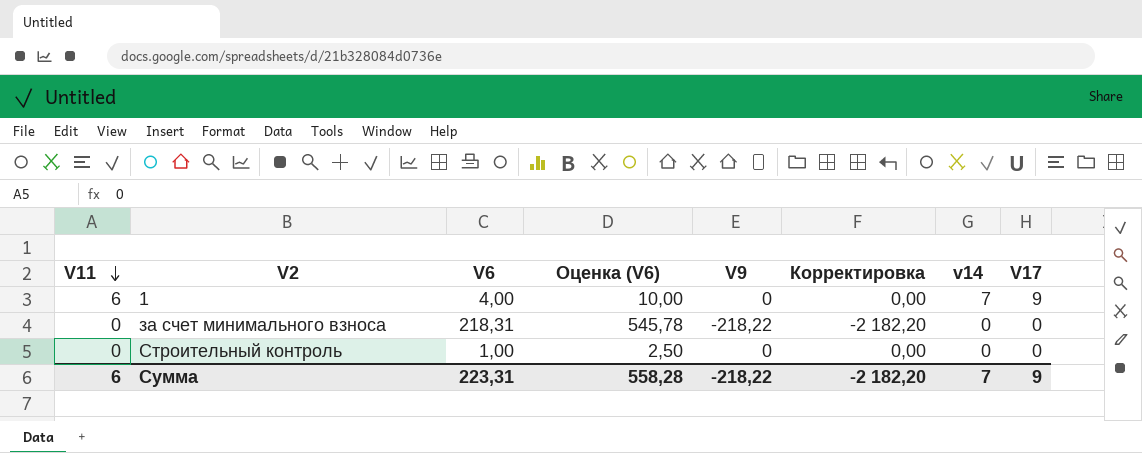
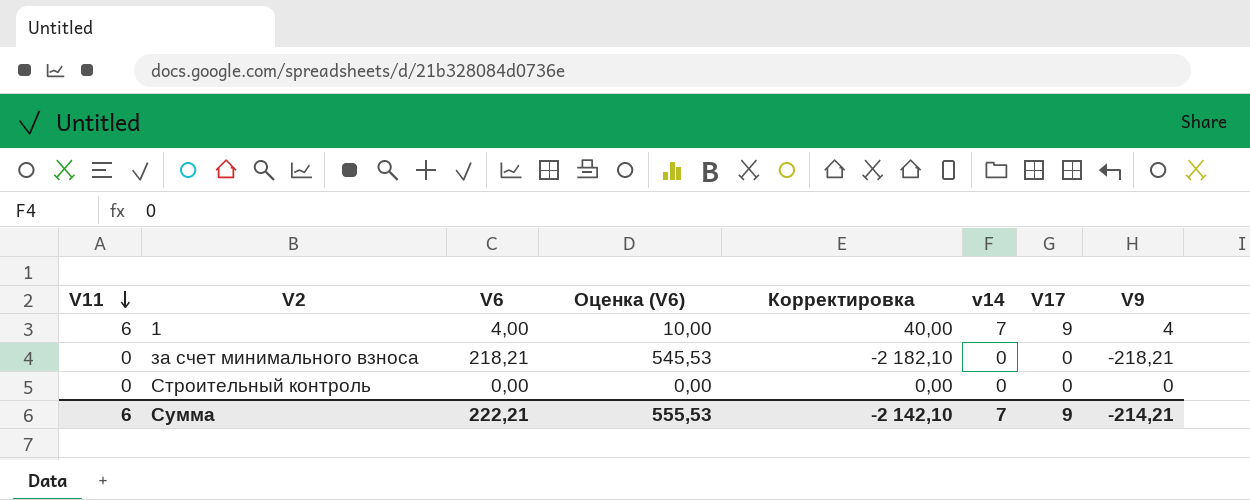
column V9 | position: 5 -> 8
1 | Корректировка: 0,00 -> 40,00
1 | V9: 0 -> 4
за счет минимального взноса | V6: 218,31 -> 218,21
за счет минимального взноса | Оценка (V6): 545,78 -> 545,53
за счет минимального взноса | Корректировка: -2 182,20 -> -2 182,10
за счет минимального взноса | V9: -218,22 -> -218,21
Строительный контроль | V6: 1,00 -> 0,00
Строительный контроль | Оценка (V6): 2,50 -> 0,00
Сумма | V6: 223,31 -> 222,21
Сумма | Оценка (V6): 558,28 -> 555,53
Сумма | Корректировка: -2 182,20 -> -2 142,10
Сумма | V9: -218,22 -> -214,21

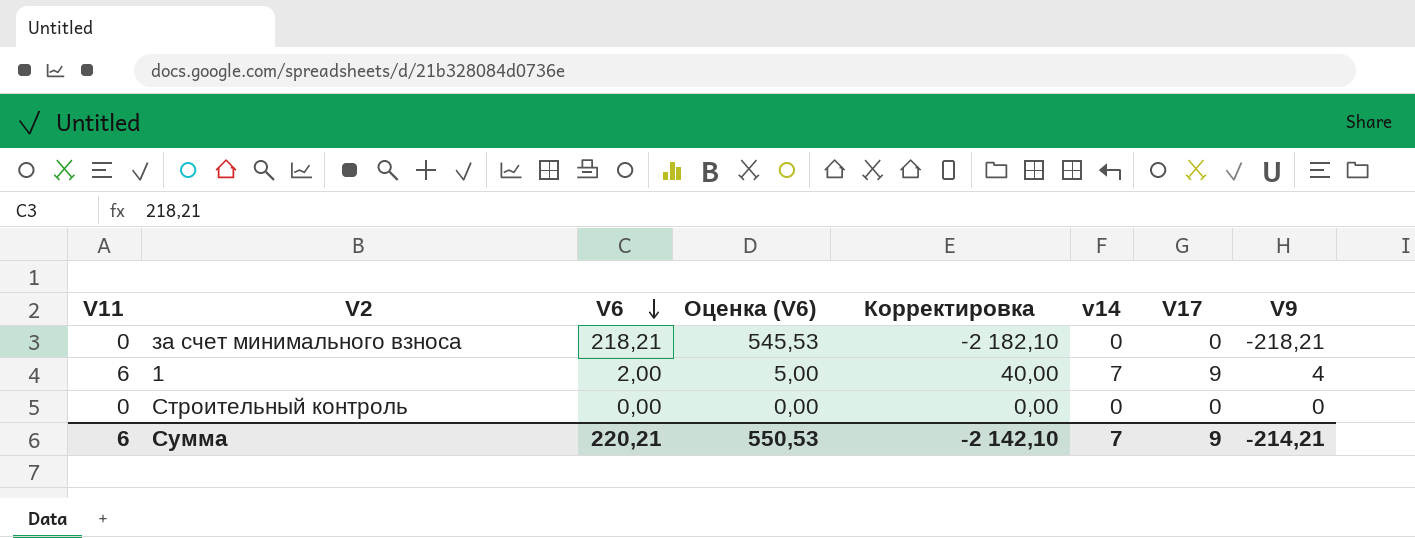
row order: V11 descending -> V6 descending
1 | V6: 4,00 -> 2,00
1 | Оценка (V6): 10,00 -> 5,00
Сумма | V6: 222,21 -> 220,21
Сумма | Оценка (V6): 555,53 -> 550,53

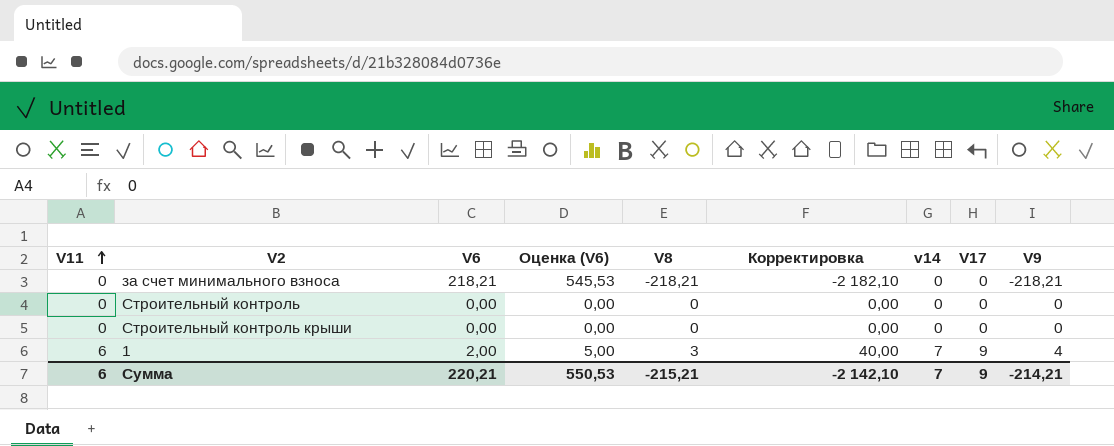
row order: V6 descending -> V11 ascending
column V8 | position: none -> 5
row Строительный контроль крыши: none -> 0 | 0,00 | 0,00 | 0 | 0,00 | 0 | 0 | 0

